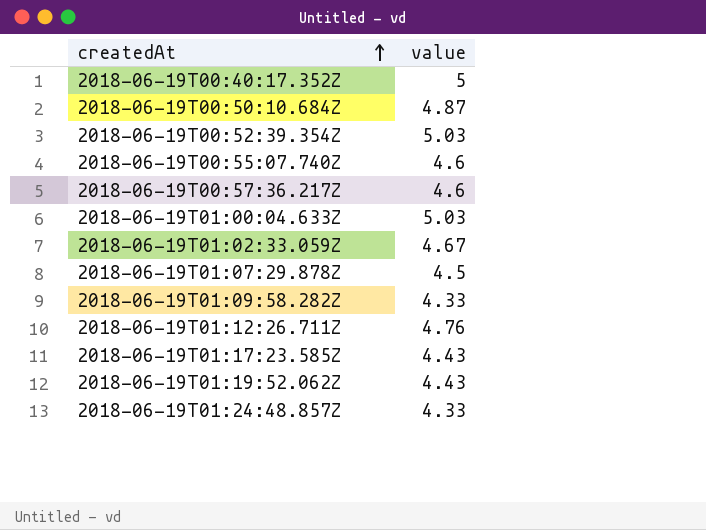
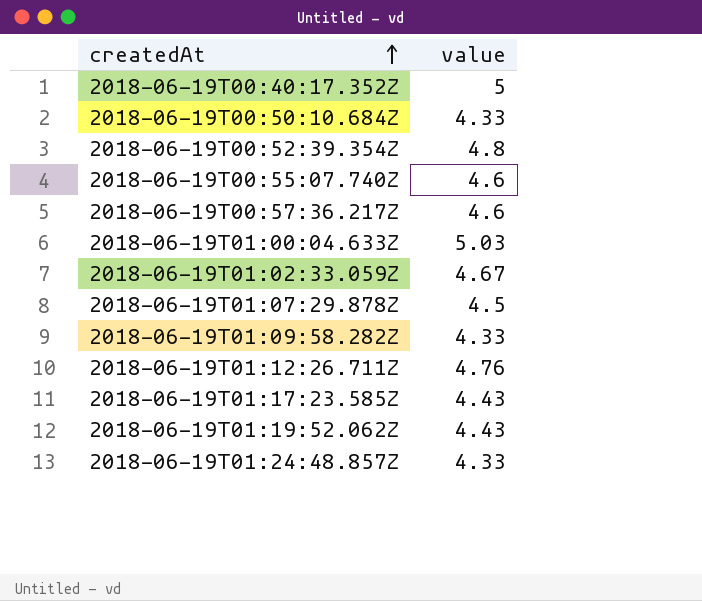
2018-06-19T00:50:10.684Z | value: 4.87 -> 4.33
2018-06-19T00:52:39.354Z | value: 5.03 -> 4.8

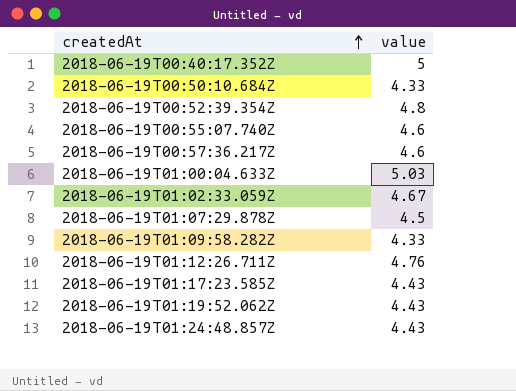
2018-06-19T01:24:48.857Z | value: 4.33 -> 4.43

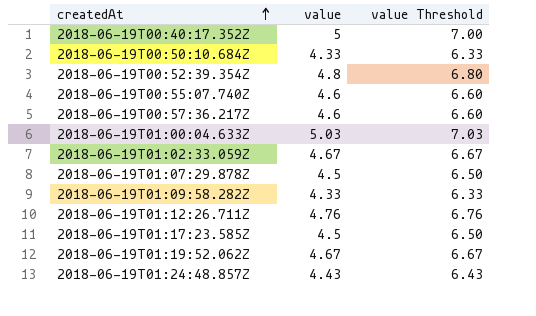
column value Threshold | formula: none -> [value] + 2
2018-06-19T01:17:23.585Z | value: 4.43 -> 4.5
2018-06-19T01:19:52.062Z | value: 4.43 -> 4.67

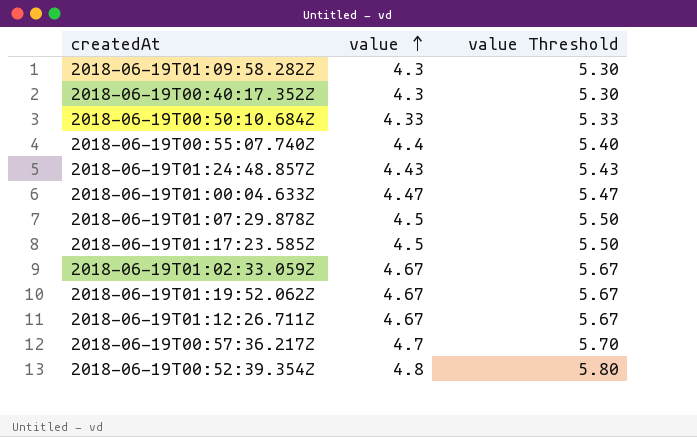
row order: createdAt ascending -> value ascending
column value Threshold | formula: [value] + 2 -> [value] + 1
2018-06-19T01:09:58.282Z | value: 4.33 -> 4.3
2018-06-19T00:40:17.352Z | value: 5 -> 4.3
2018-06-19T00:55:07.740Z | value: 4.6 -> 4.4
2018-06-19T01:00:04.633Z | value: 5.03 -> 4.47
2018-06-19T01:12:26.711Z | value: 4.76 -> 4.67
2018-06-19T00:57:36.217Z | value: 4.6 -> 4.7

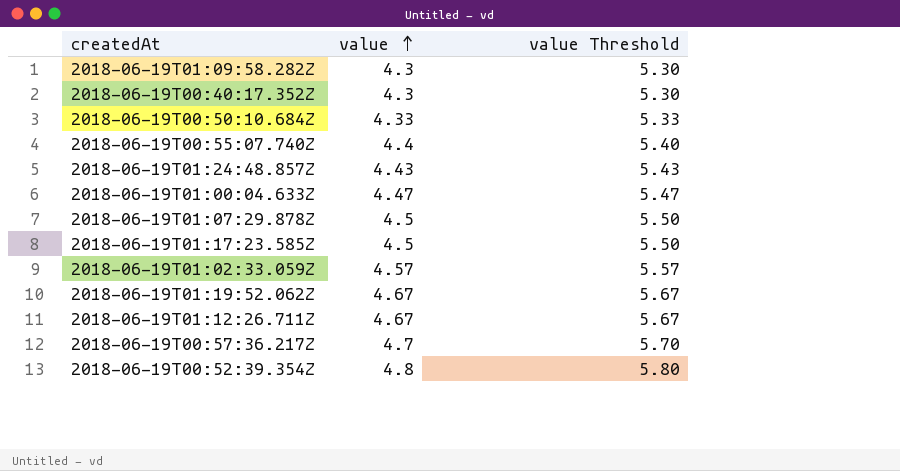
2018-06-19T01:02:33.059Z | value: 4.67 -> 4.57
2018-06-19T01:02:33.059Z | value Threshold: 5.67 -> 5.57

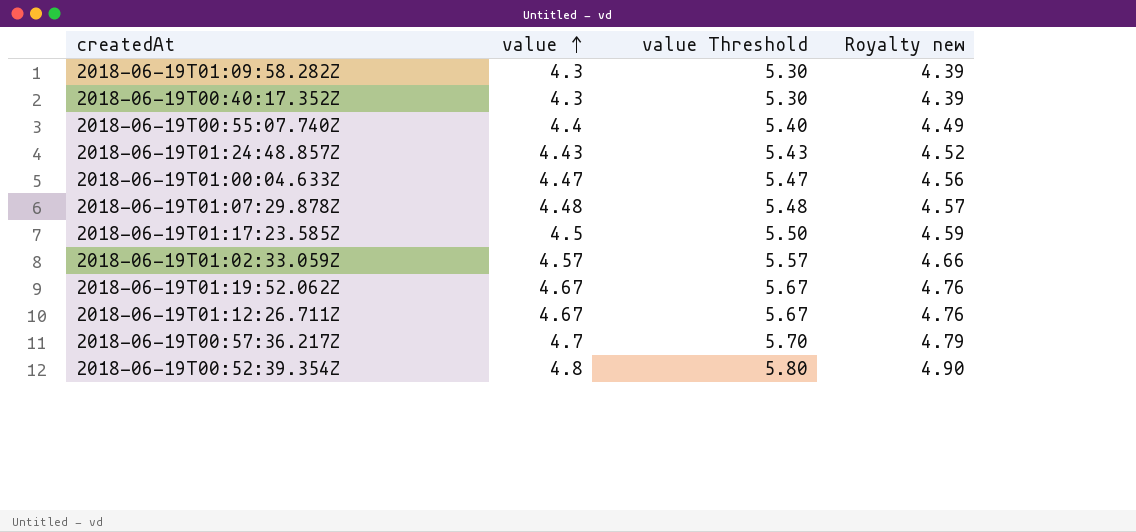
column Royalty new | formula: none -> [value] * 1.02
row 2018-06-19T00:50:10.684Z: 4.33 | 5.33 -> none
2018-06-19T01:07:29.878Z | value: 4.5 -> 4.48
2018-06-19T01:07:29.878Z | value Threshold: 5.50 -> 5.48

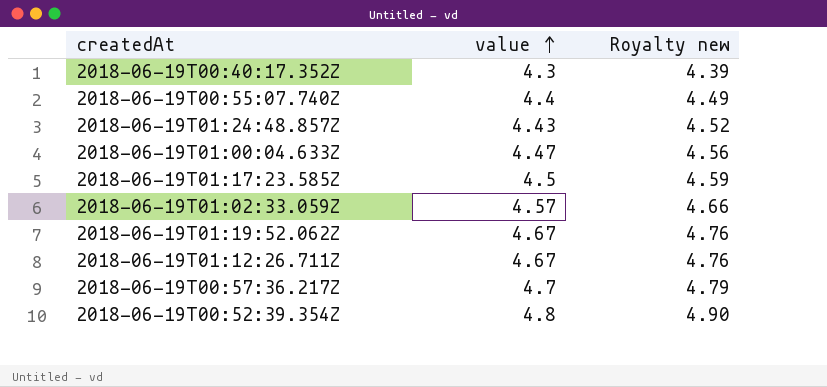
column value Threshold | formula: [value] + 1 -> none
row 2018-06-19T01:09:58.282Z: 4.3 | 5.30 | 4.39 -> none
row 2018-06-19T01:07:29.878Z: 4.48 | 5.48 | 4.57 -> none

